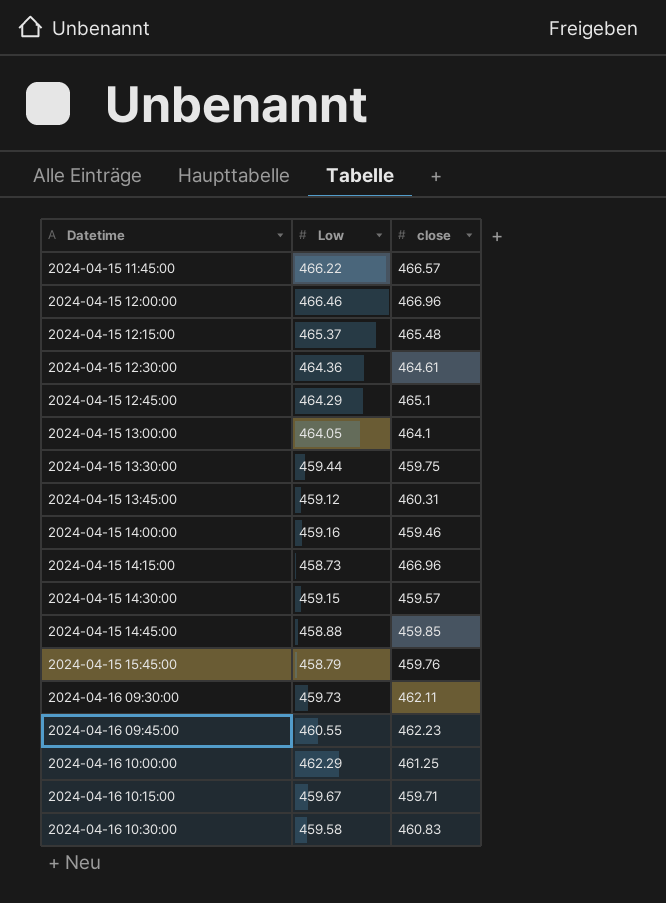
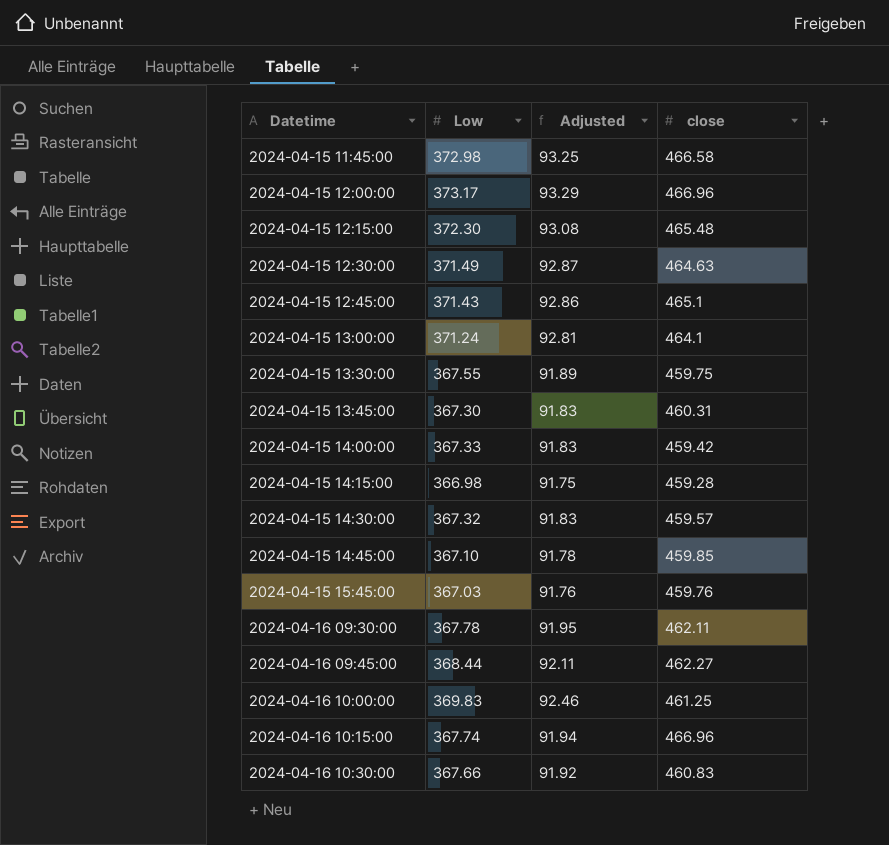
column Adjusted | formula: none -> [Low] * 0.25
2024-04-15 11:45:00 | Low: 466.22 -> 372.98
2024-04-15 11:45:00 | close: 466.57 -> 466.58
2024-04-15 12:00:00 | Low: 466.46 -> 373.17
2024-04-15 12:15:00 | Low: 465.37 -> 372.30
2024-04-15 12:30:00 | Low: 464.36 -> 371.49
2024-04-15 12:30:00 | close: 464.61 -> 464.63
2024-04-15 12:45:00 | Low: 464.29 -> 371.43
2024-04-15 13:00:00 | Low: 464.05 -> 371.24
2024-04-15 13:30:00 | Low: 459.44 -> 367.55
2024-04-15 13:45:00 | Low: 459.12 -> 367.30
2024-04-15 14:00:00 | Low: 459.16 -> 367.33
2024-04-15 14:00:00 | close: 459.46 -> 459.42
2024-04-15 14:15:00 | Low: 458.73 -> 366.98
2024-04-15 14:15:00 | close: 466.96 -> 459.28
2024-04-15 14:30:00 | Low: 459.15 -> 367.32
2024-04-15 14:45:00 | Low: 458.88 -> 367.10
2024-04-15 15:45:00 | Low: 458.79 -> 367.03
2024-04-16 09:30:00 | Low: 459.73 -> 367.78
2024-04-16 09:45:00 | Low: 460.55 -> 368.44
2024-04-16 09:45:00 | close: 462.23 -> 462.27
2024-04-16 10:00:00 | Low: 462.29 -> 369.83
2024-04-16 10:15:00 | Low: 459.67 -> 367.74
2024-04-16 10:15:00 | close: 459.71 -> 466.96
2024-04-16 10:30:00 | Low: 459.58 -> 367.66

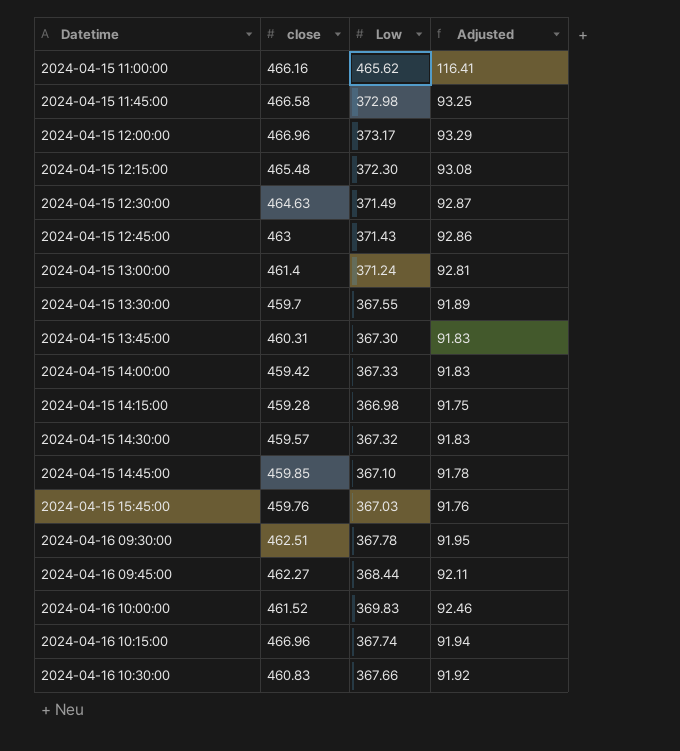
column close | position: 4 -> 2
row 2024-04-15 11:00:00: none -> 466.16 | 465.62 | 116.41
2024-04-15 12:45:00 | close: 465.1 -> 463
2024-04-15 13:00:00 | close: 464.1 -> 461.4
2024-04-15 13:30:00 | close: 459.75 -> 459.7
2024-04-16 09:30:00 | close: 462.11 -> 462.51
2024-04-16 10:00:00 | close: 461.25 -> 461.52

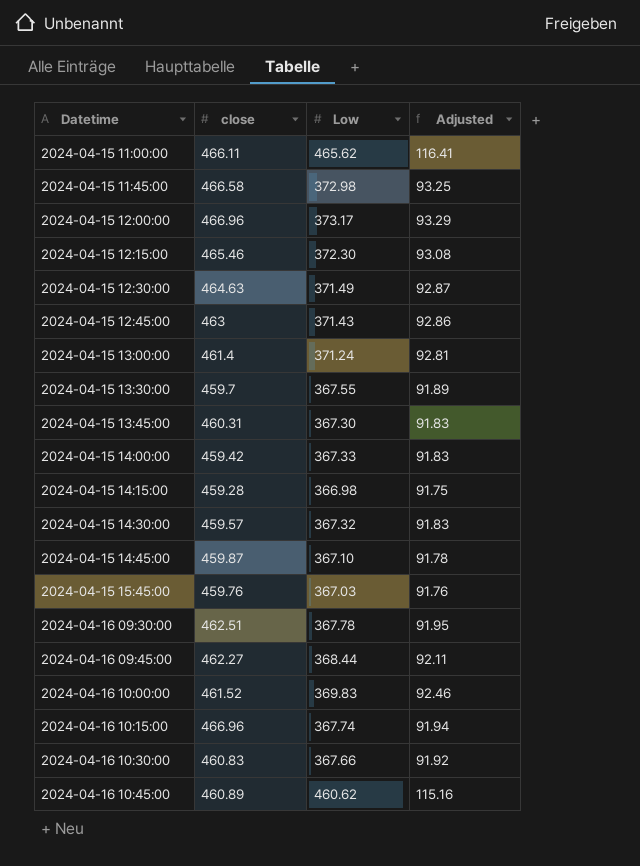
2024-04-15 11:00:00 | close: 466.16 -> 466.11
2024-04-15 12:15:00 | close: 465.48 -> 465.46
2024-04-15 14:45:00 | close: 459.85 -> 459.87
row 2024-04-16 10:45:00: none -> 460.89 | 460.62 | 115.16

